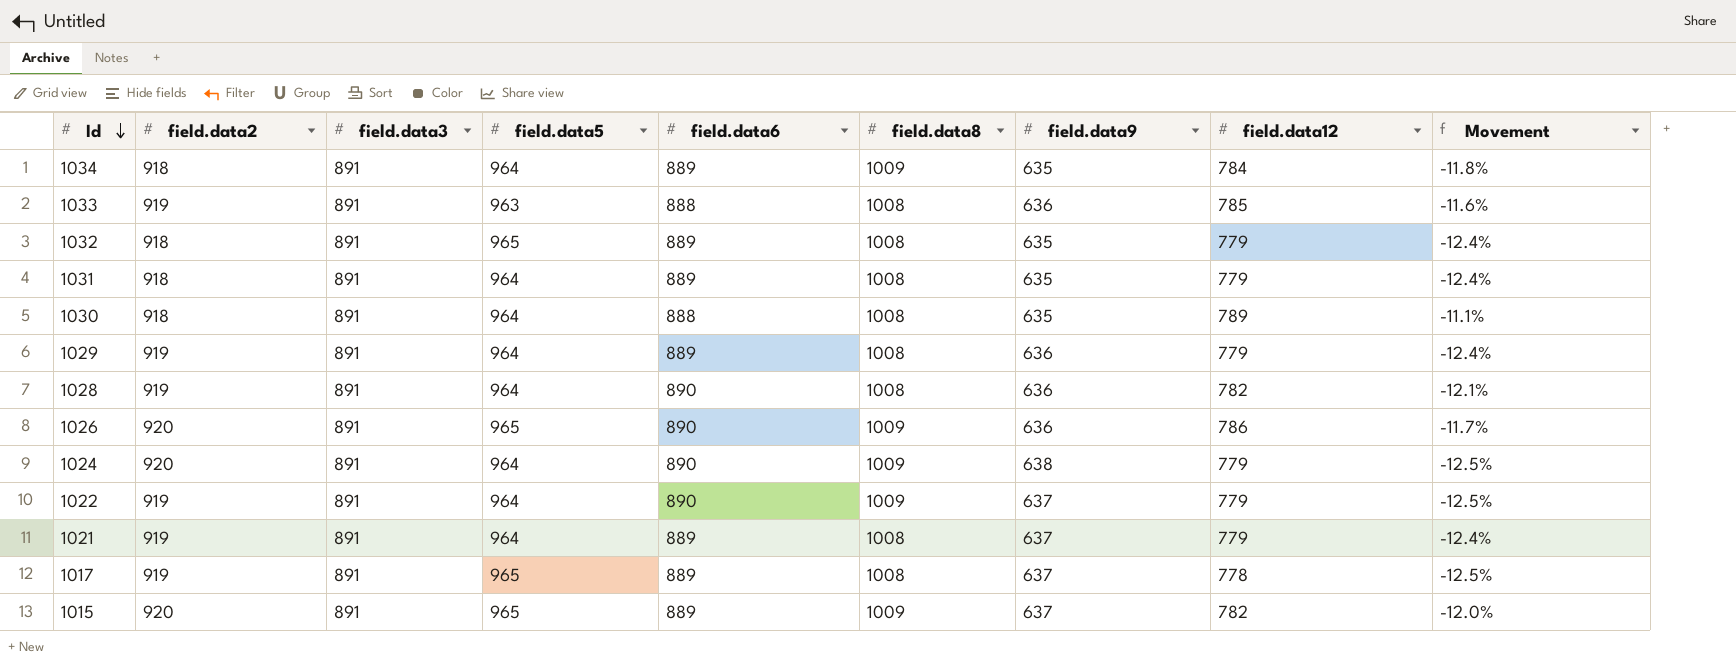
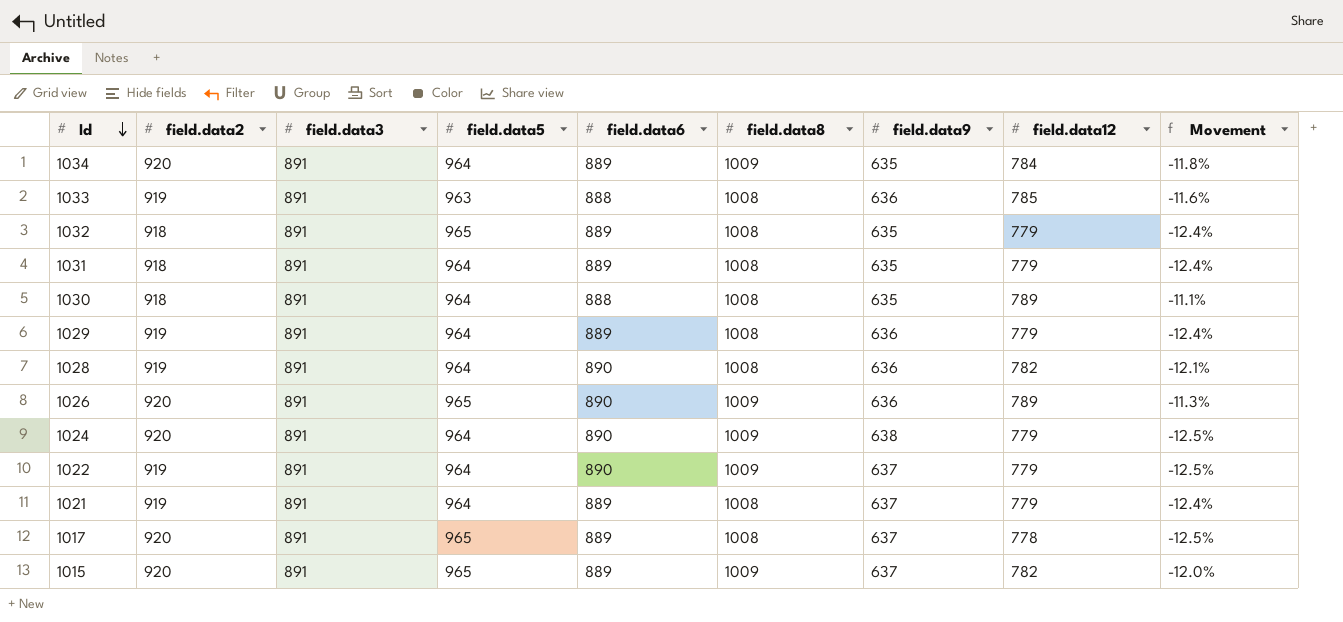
1034 | field.data2: 918 -> 920
1026 | field.data12: 786 -> 789
1026 | Movement: -11.7% -> -11.3%
1017 | field.data2: 919 -> 920

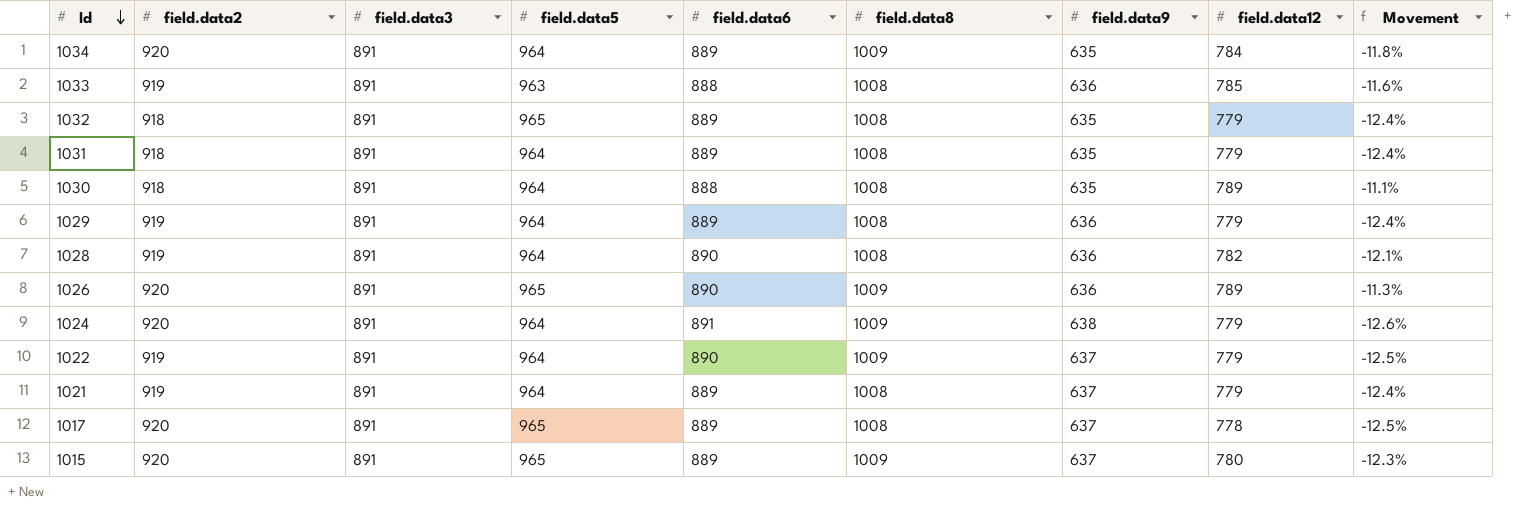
1024 | field.data6: 890 -> 891
1024 | Movement: -12.5% -> -12.6%
1015 | field.data12: 782 -> 780
1015 | Movement: -12.0% -> -12.3%

